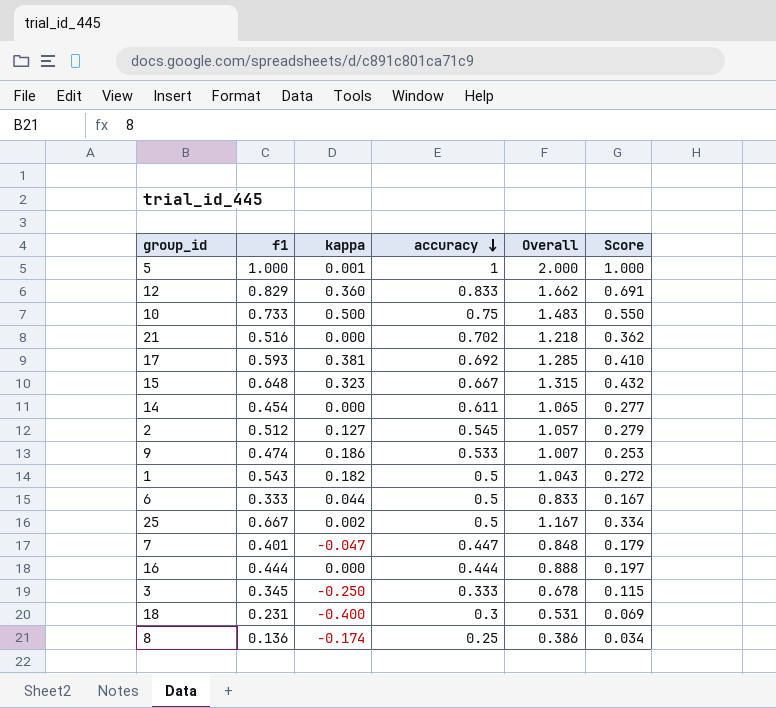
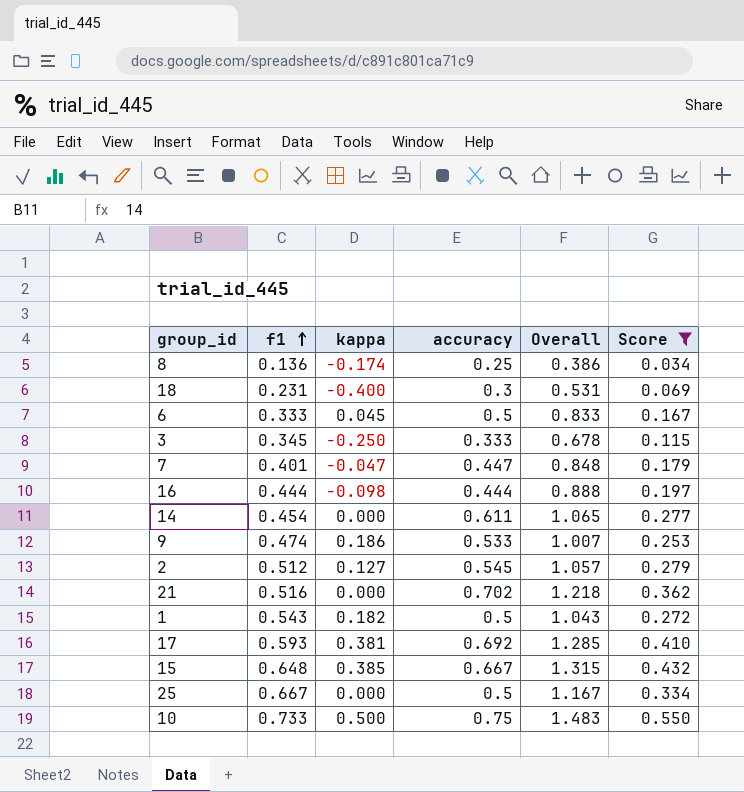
filter: none -> Score <= 0.550
row order: accuracy descending -> f1 ascending
6 | kappa: 0.044 -> 0.045
16 | kappa: 0.000 -> -0.098
15 | kappa: 0.323 -> 0.385
25 | kappa: 0.002 -> 0.000

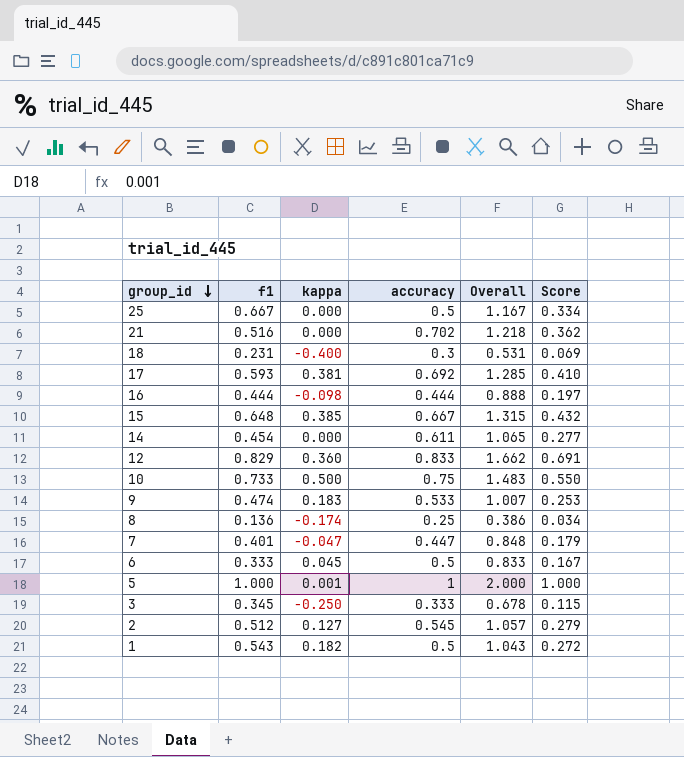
filter: Score <= 0.550 -> none
row order: f1 ascending -> group_id descending
9 | kappa: 0.186 -> 0.183

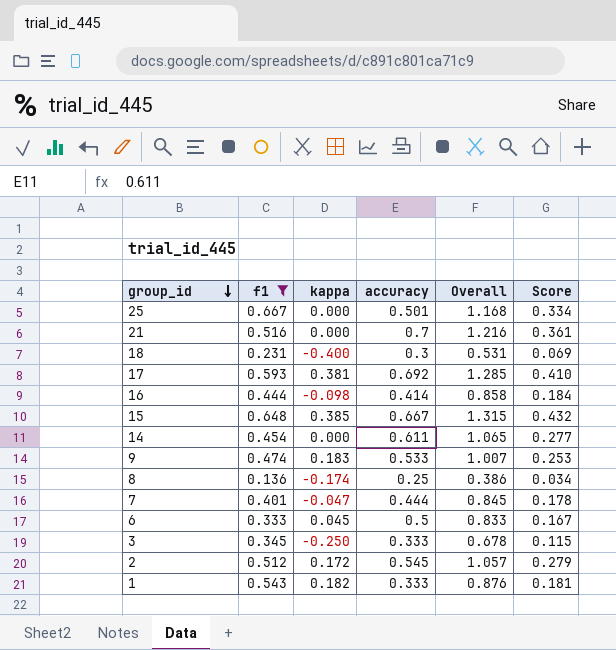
filter: none -> f1 <= 0.667
25 | accuracy: 0.5 -> 0.501
25 | Overall: 1.167 -> 1.168
21 | accuracy: 0.702 -> 0.7
21 | Overall: 1.218 -> 1.216
21 | Score: 0.362 -> 0.361
16 | accuracy: 0.444 -> 0.414
16 | Overall: 0.888 -> 0.858
16 | Score: 0.197 -> 0.184
7 | accuracy: 0.447 -> 0.444
7 | Overall: 0.848 -> 0.845
7 | Score: 0.179 -> 0.178
2 | kappa: 0.127 -> 0.172
1 | accuracy: 0.5 -> 0.333
1 | Overall: 1.043 -> 0.876
1 | Score: 0.272 -> 0.181

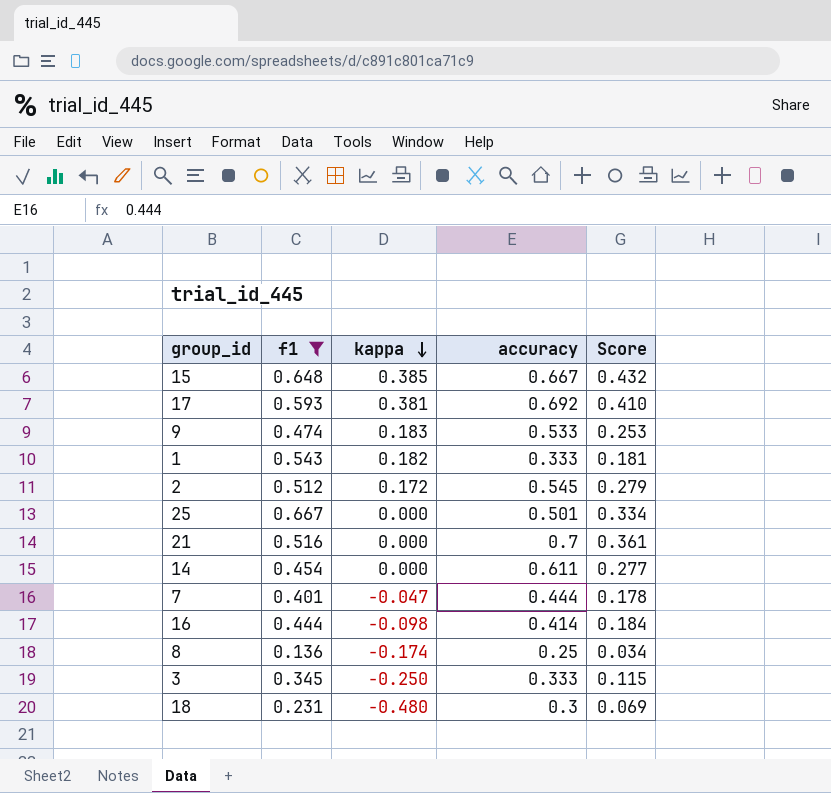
row order: group_id descending -> kappa descending
column Overall | formula: [f1] + [accuracy] -> none
row 6: 0.333 | 0.045 | 0.5 | 0.833 | 0.167 -> none
18 | kappa: -0.400 -> -0.480

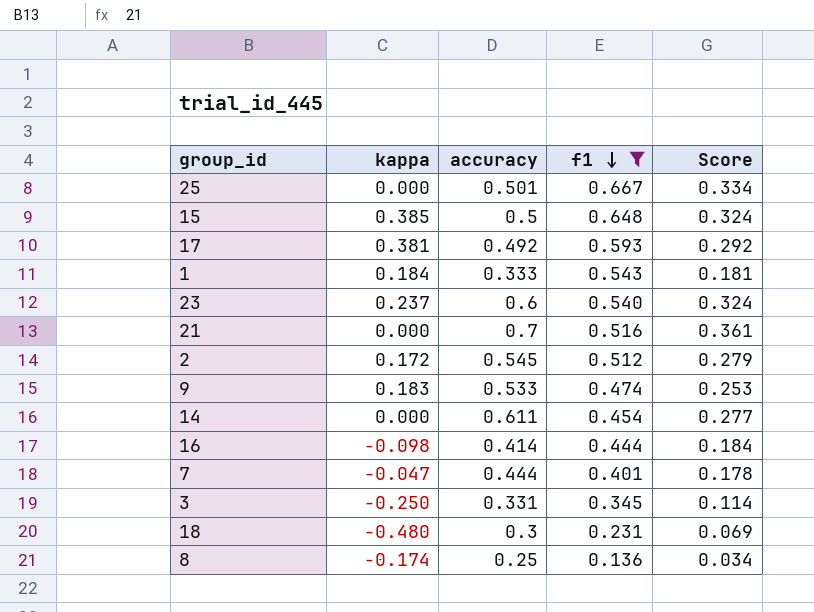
row order: kappa descending -> f1 descending
column f1 | position: 2 -> 4
15 | accuracy: 0.667 -> 0.5
15 | Score: 0.432 -> 0.324
17 | accuracy: 0.692 -> 0.492
17 | Score: 0.410 -> 0.292
1 | kappa: 0.182 -> 0.184
row 23: none -> 0.237 | 0.6 | 0.540 | 0.324
3 | accuracy: 0.333 -> 0.331
3 | Score: 0.115 -> 0.114

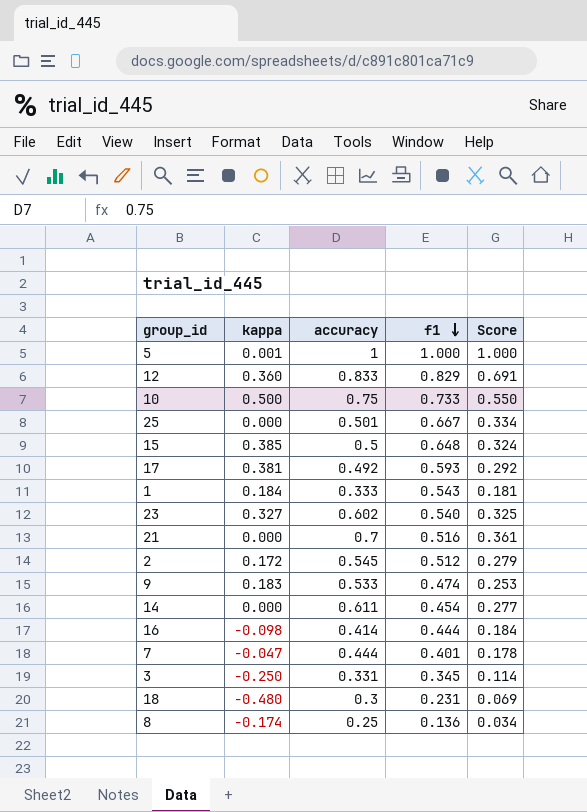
filter: f1 <= 0.667 -> none
23 | kappa: 0.237 -> 0.327
23 | accuracy: 0.6 -> 0.602
23 | Score: 0.324 -> 0.325

